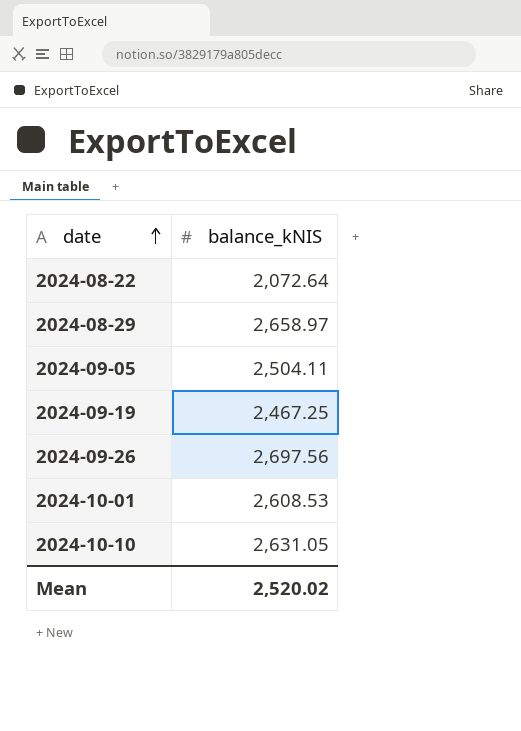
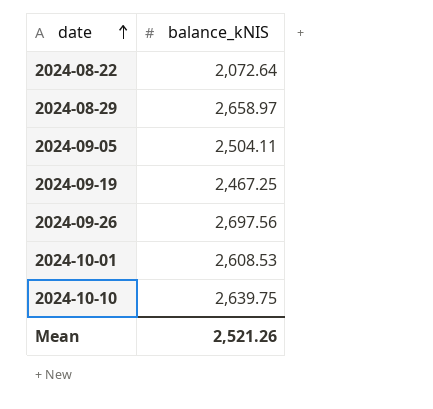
2024-10-10 | balance_kNIS: 2,631.05 -> 2,639.75
Mean | balance_kNIS: 2,520.02 -> 2,521.26

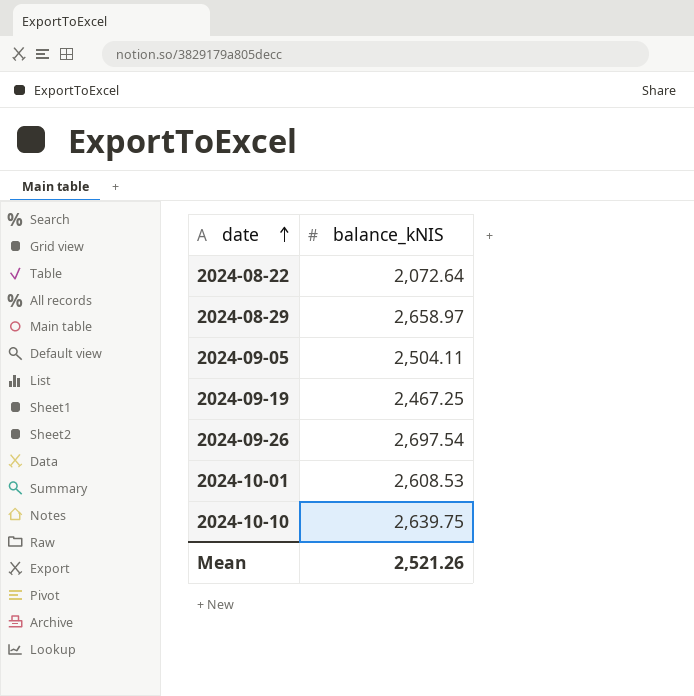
2024-09-26 | balance_kNIS: 2,697.56 -> 2,697.54

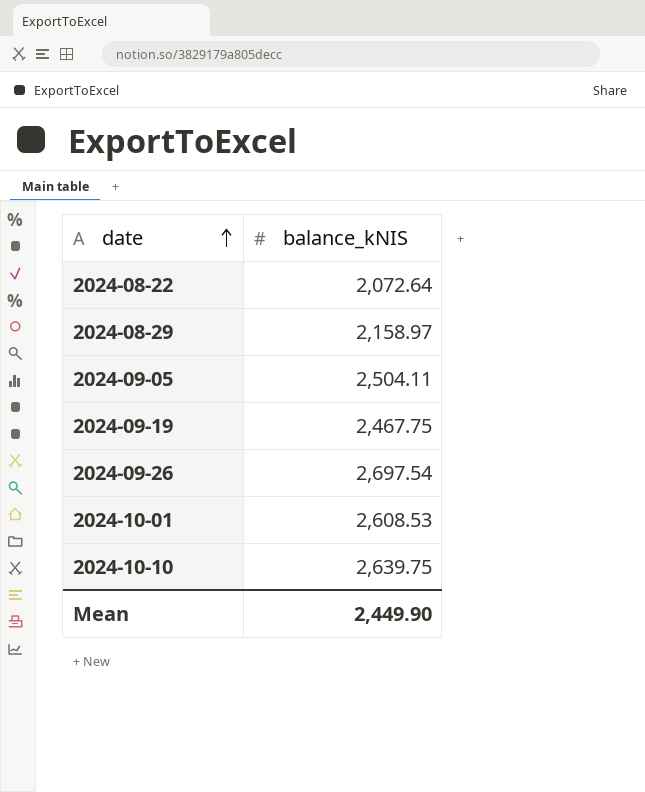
2024-08-29 | balance_kNIS: 2,658.97 -> 2,158.97
2024-09-19 | balance_kNIS: 2,467.25 -> 2,467.75
Mean | balance_kNIS: 2,521.26 -> 2,449.90

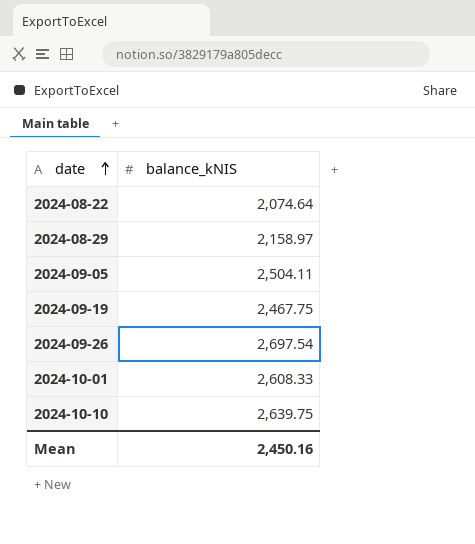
2024-08-22 | balance_kNIS: 2,072.64 -> 2,074.64
2024-10-01 | balance_kNIS: 2,608.53 -> 2,608.33
Mean | balance_kNIS: 2,449.90 -> 2,450.16

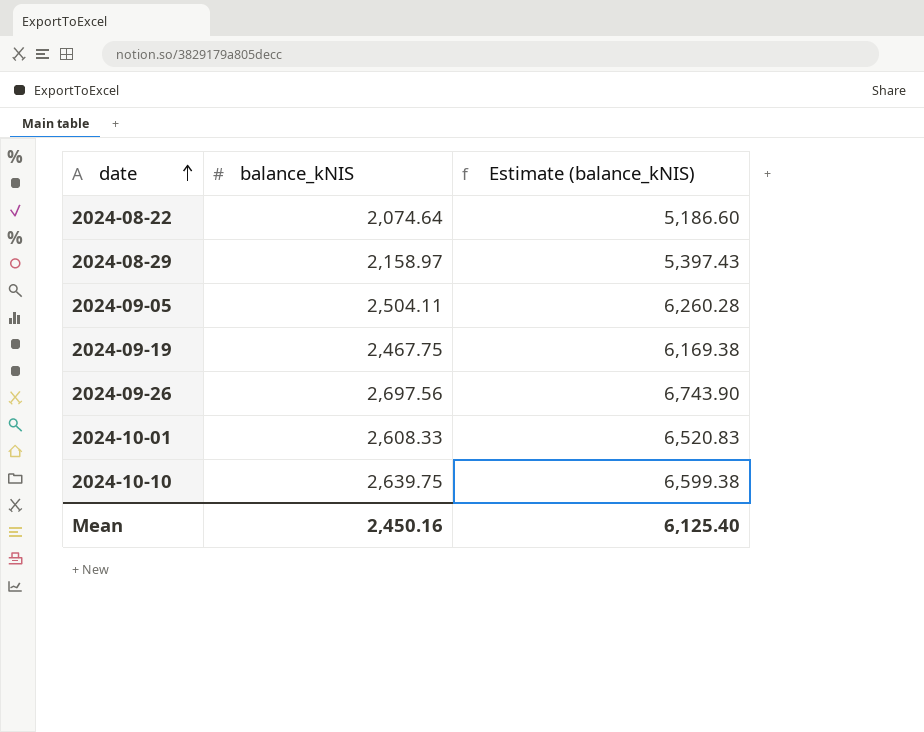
column Estimate (balance_kNIS) | formula: none -> [balance_kNIS] * 2.5
2024-09-26 | balance_kNIS: 2,697.54 -> 2,697.56

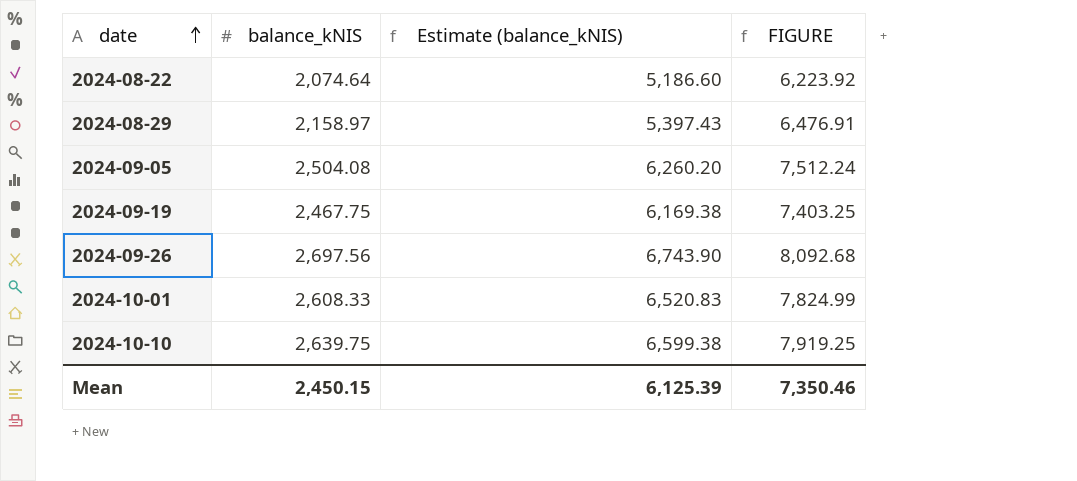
column FIGURE | formula: none -> [balance_kNIS] * 3
2024-09-05 | balance_kNIS: 2,504.11 -> 2,504.08
2024-09-05 | Estimate (balance_kNIS): 6,260.28 -> 6,260.20
Mean | balance_kNIS: 2,450.16 -> 2,450.15
Mean | Estimate (balance_kNIS): 6,125.40 -> 6,125.39

